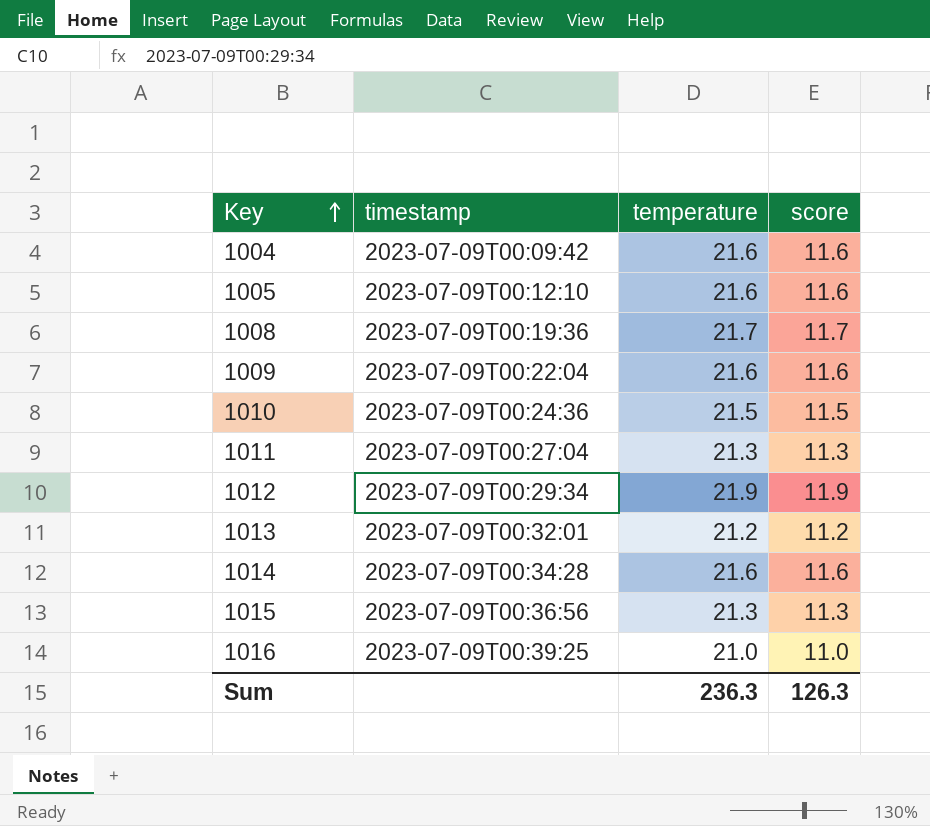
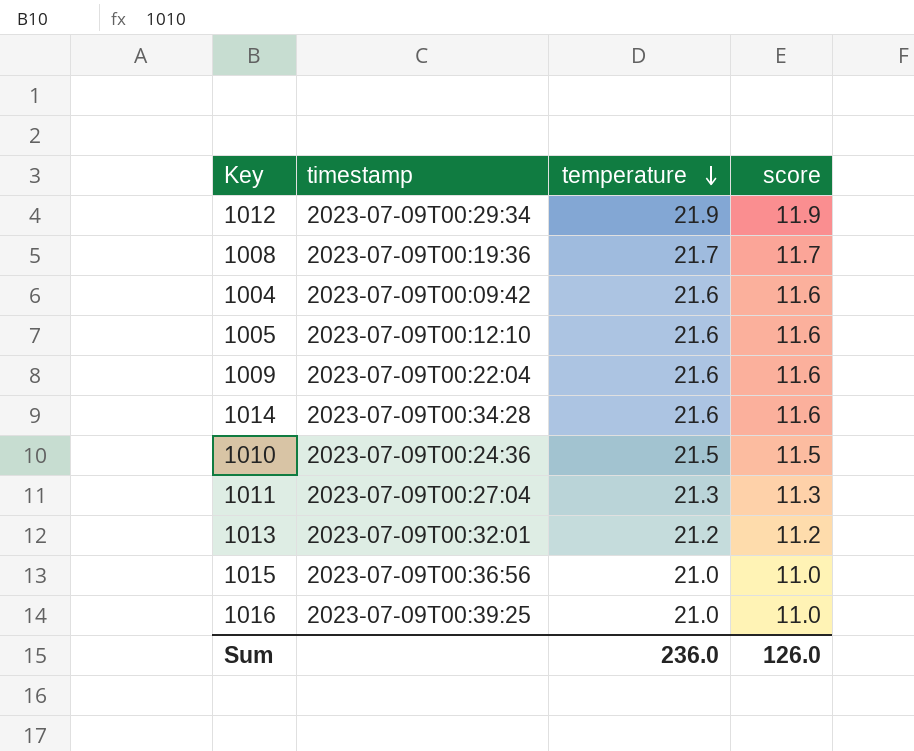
row order: Key ascending -> temperature descending
1015 | temperature: 21.3 -> 21.0
1015 | score: 11.3 -> 11.0
Sum | temperature: 236.3 -> 236.0
Sum | score: 126.3 -> 126.0

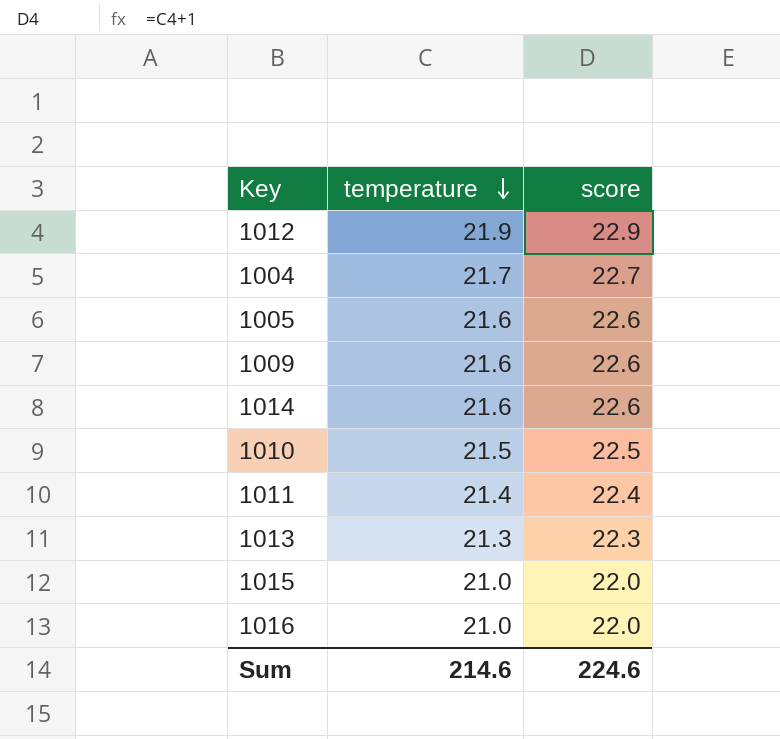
column timestamp | position: 2 -> none
column score | formula: [temperature] - 10 -> [temperature] + 1
row 1008: 2023-07-09T00:19:36 | 21.7 | 11.7 -> none
1004 | temperature: 21.6 -> 21.7
1011 | temperature: 21.3 -> 21.4
1013 | temperature: 21.2 -> 21.3
Sum | temperature: 236.0 -> 214.6
Sum | score: 126.0 -> 224.6

